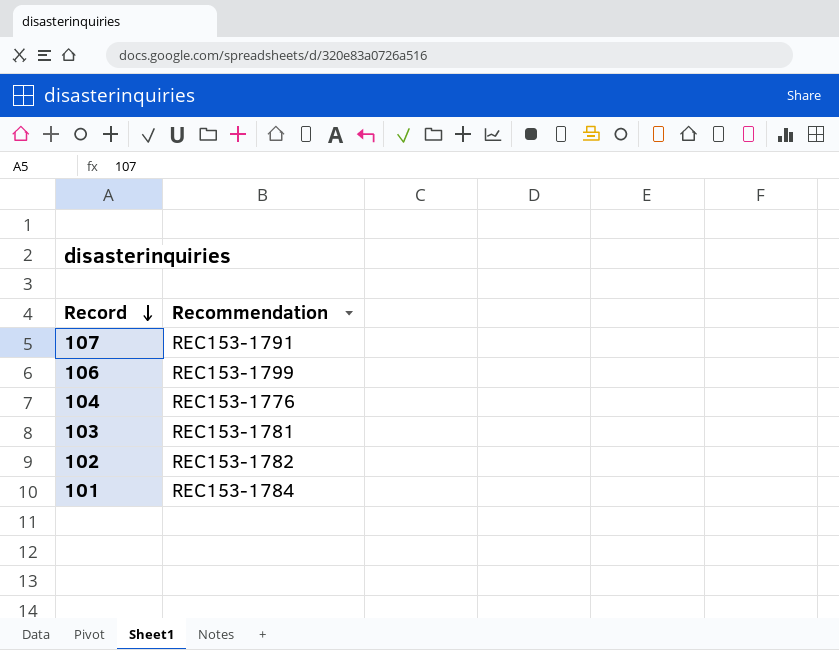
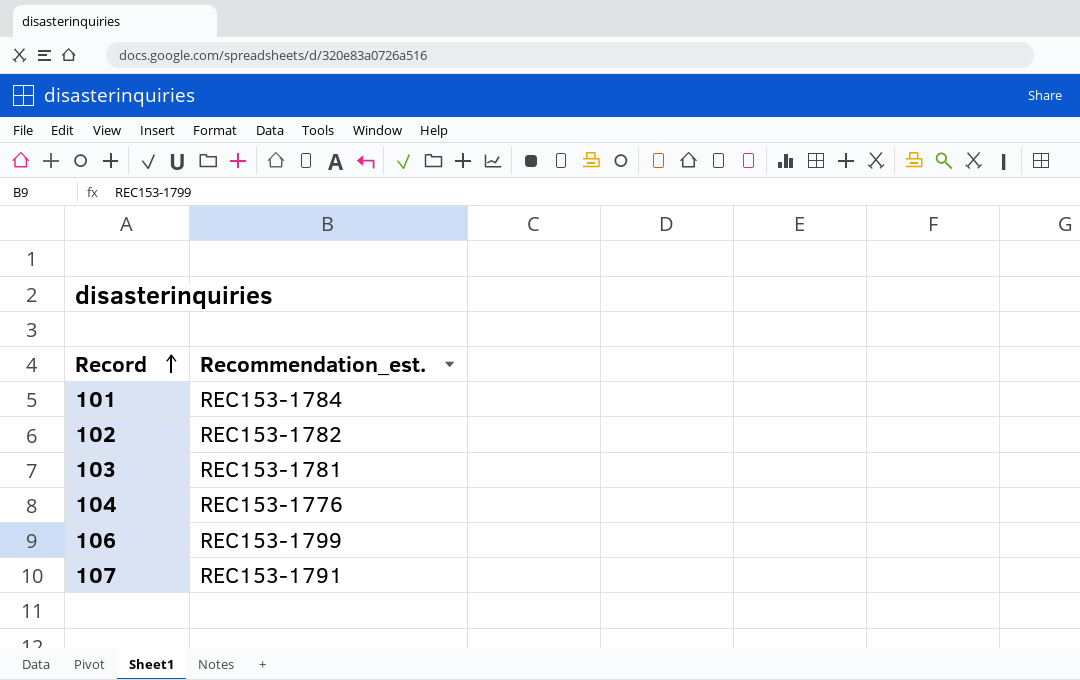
row order: Record descending -> Record ascending
column name: Recommendation -> Recommendation_est.

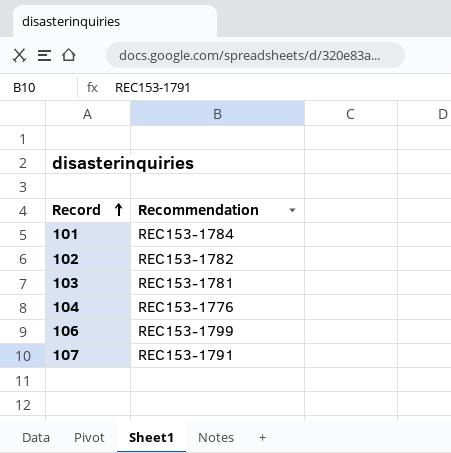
column name: Recommendation_est. -> Recommendation

